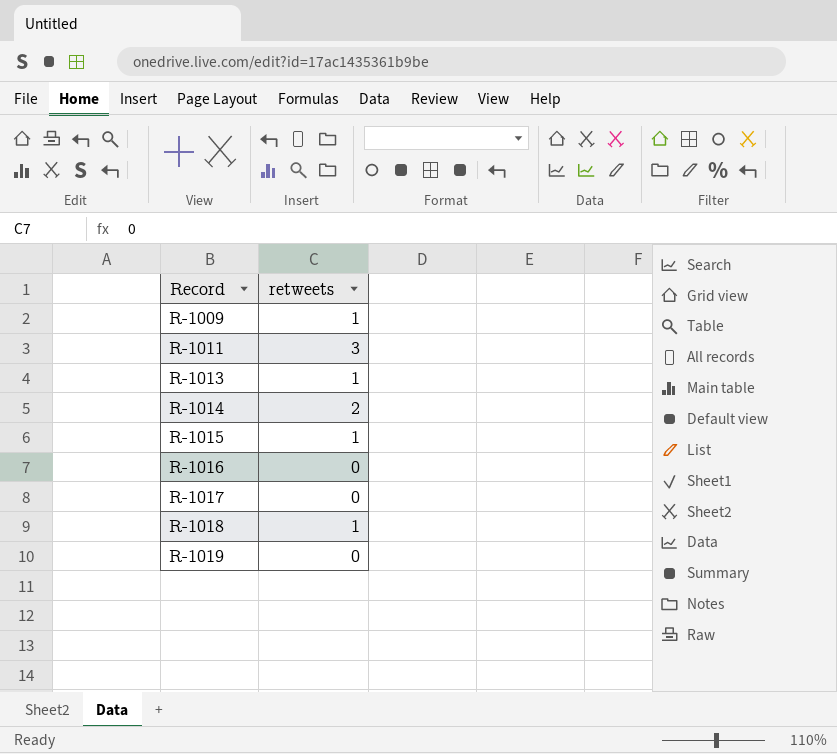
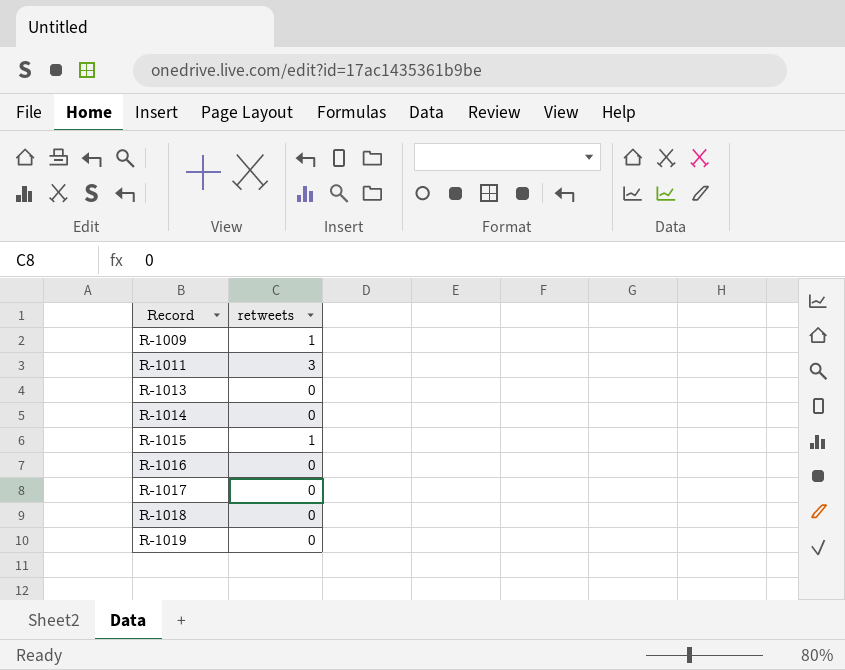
R-1013 | retweets: 1 -> 0
R-1014 | retweets: 2 -> 0
R-1018 | retweets: 1 -> 0

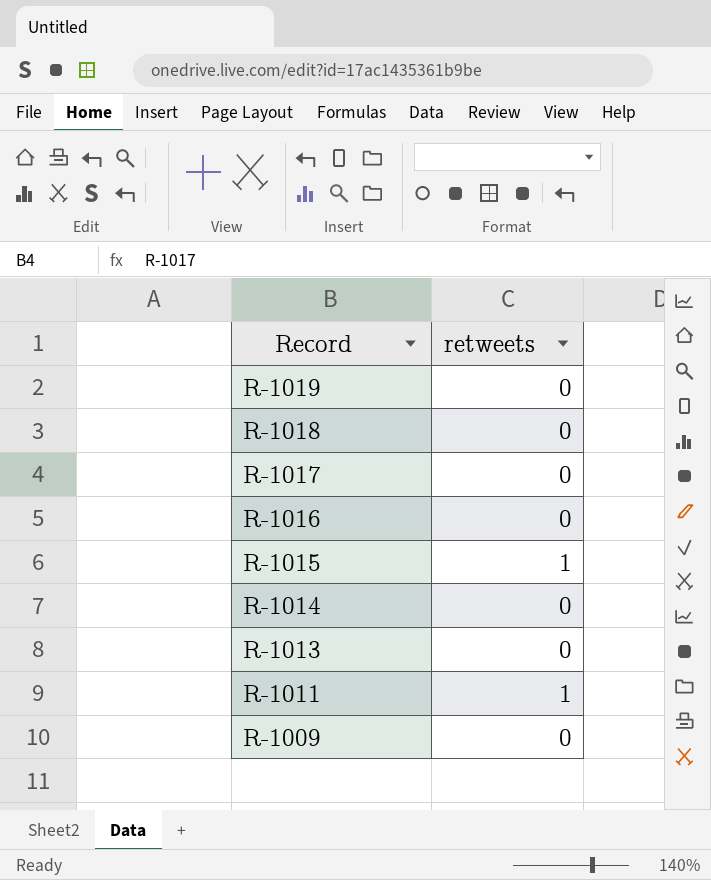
row order: Record ascending -> Record descending
R-1011 | retweets: 3 -> 1
R-1009 | retweets: 1 -> 0

